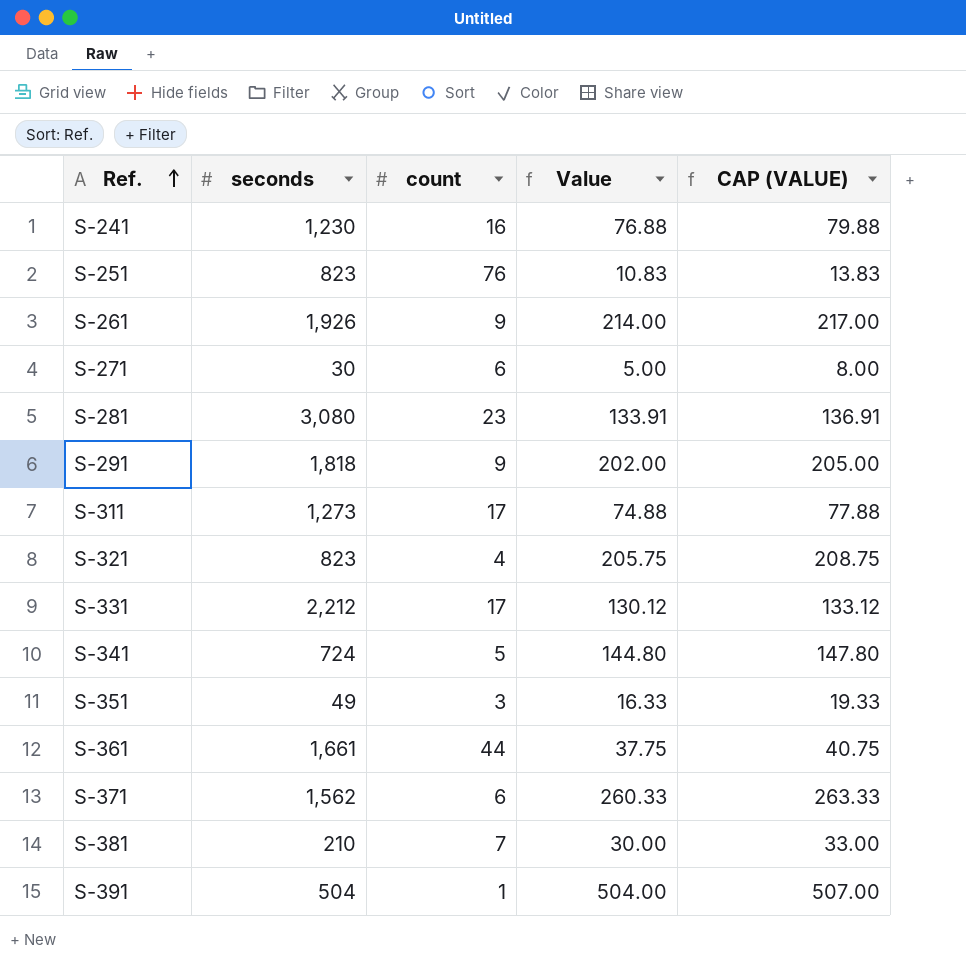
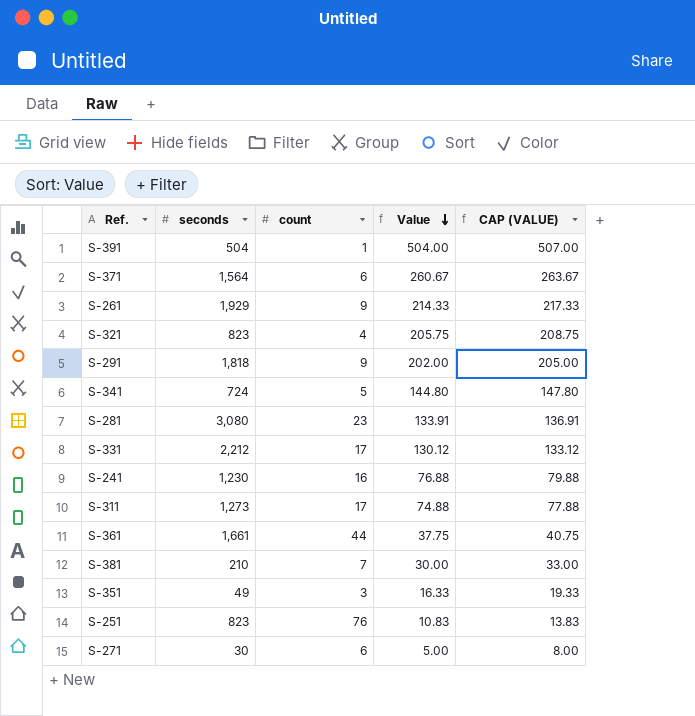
row order: Ref. ascending -> Value descending
S-371 | seconds: 1,562 -> 1,564
S-371 | Value: 260.33 -> 260.67
S-371 | CAP (VALUE): 263.33 -> 263.67
S-261 | seconds: 1,926 -> 1,929
S-261 | Value: 214.00 -> 214.33
S-261 | CAP (VALUE): 217.00 -> 217.33

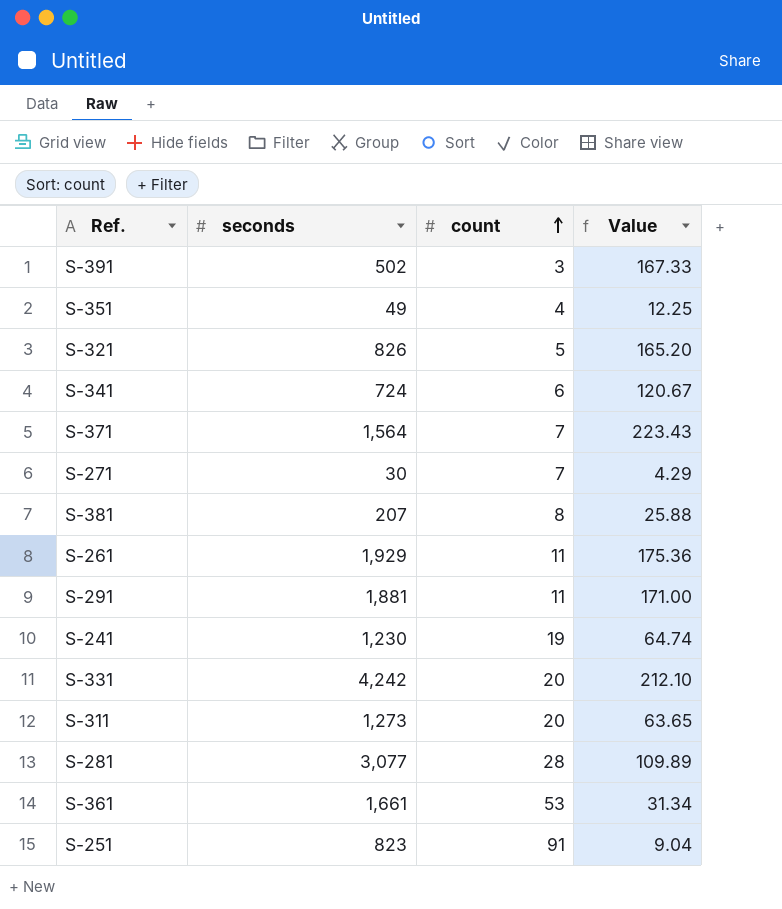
row order: Value descending -> count ascending
column CAP (VALUE) | formula: [Value] + 3 -> none
S-391 | seconds: 504 -> 502
S-391 | count: 1 -> 3
S-391 | Value: 504.00 -> 167.33
S-351 | count: 3 -> 4
S-351 | Value: 16.33 -> 12.25
S-321 | seconds: 823 -> 826
S-321 | count: 4 -> 5
S-321 | Value: 205.75 -> 165.20
S-341 | count: 5 -> 6
S-341 | Value: 144.80 -> 120.67
S-371 | count: 6 -> 7
S-371 | Value: 260.67 -> 223.43
S-271 | count: 6 -> 7
S-271 | Value: 5.00 -> 4.29
S-381 | seconds: 210 -> 207
S-381 | count: 7 -> 8
S-381 | Value: 30.00 -> 25.88
S-261 | count: 9 -> 11
S-261 | Value: 214.33 -> 175.36
S-291 | seconds: 1,818 -> 1,881
S-291 | count: 9 -> 11
S-291 | Value: 202.00 -> 171.00
S-241 | count: 16 -> 19
S-241 | Value: 76.88 -> 64.74
S-331 | seconds: 2,212 -> 4,242
S-331 | count: 17 -> 20
S-331 | Value: 130.12 -> 212.10
S-311 | count: 17 -> 20
S-311 | Value: 74.88 -> 63.65
S-281 | seconds: 3,080 -> 3,077
S-281 | count: 23 -> 28
S-281 | Value: 133.91 -> 109.89
S-361 | count: 44 -> 53
S-361 | Value: 37.75 -> 31.34
S-251 | count: 76 -> 91
S-251 | Value: 10.83 -> 9.04

